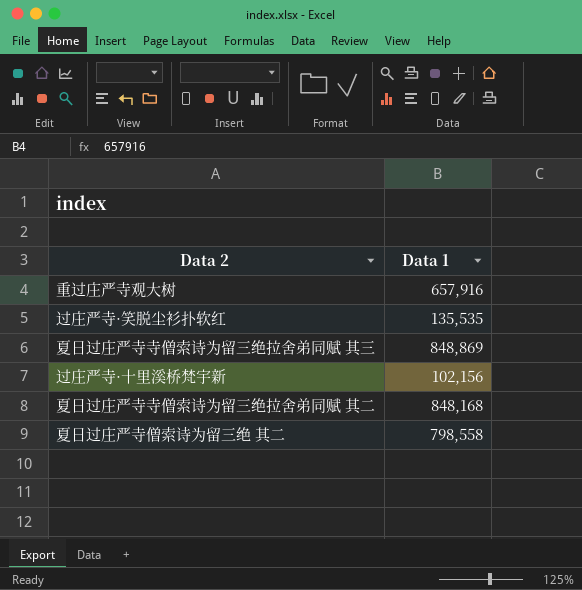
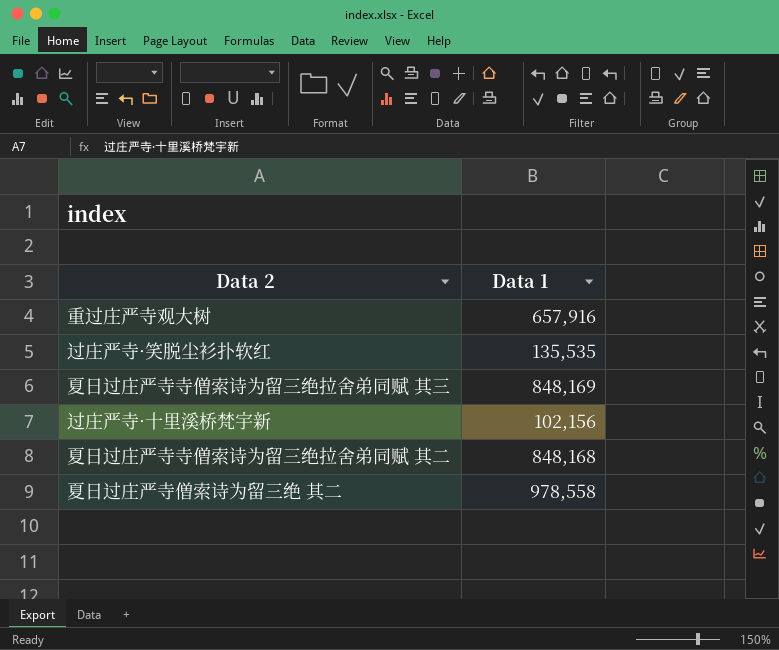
夏日过庄严寺寺僧索诗为留三绝拉舍弟同赋 其三 | Data 1: 848,869 -> 848,169
夏日过庄严寺僧索诗为留三绝 其二 | Data 1: 798,558 -> 978,558

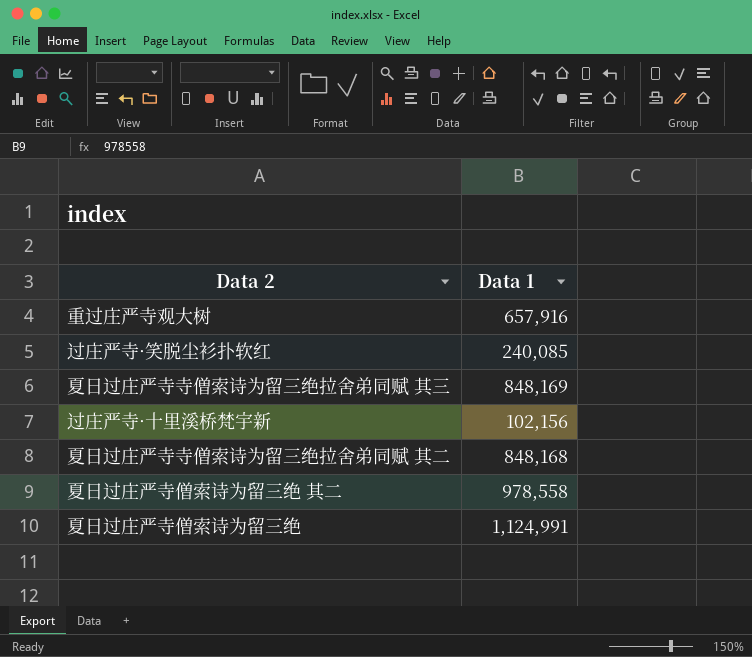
过庄严寺·笑脱尘衫扑软红 | Data 1: 135,535 -> 240,085
row 夏日过庄严寺僧索诗为留三绝: none -> 1,124,991

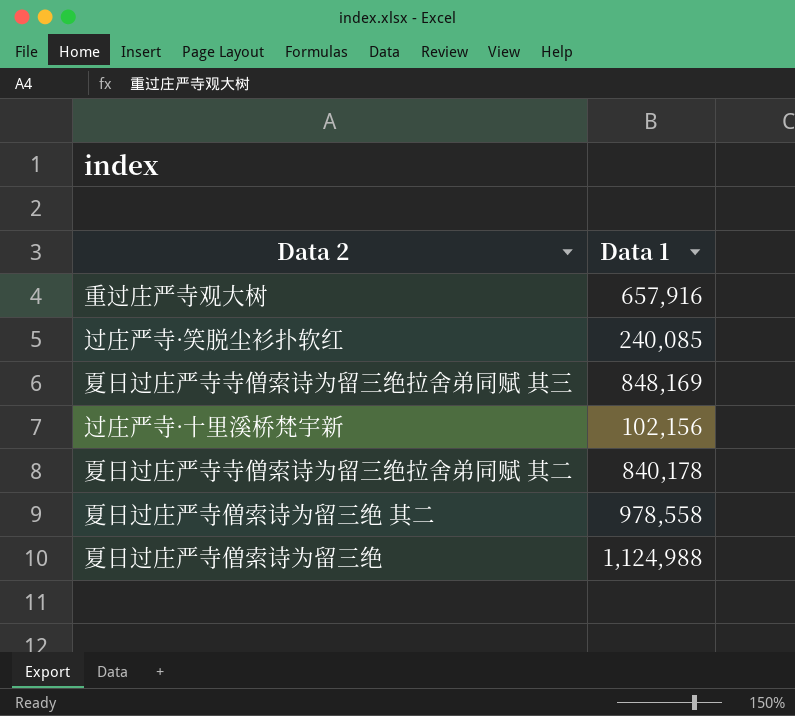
夏日过庄严寺寺僧索诗为留三绝拉舍弟同赋 其二 | Data 1: 848,168 -> 840,178
夏日过庄严寺僧索诗为留三绝 | Data 1: 1,124,991 -> 1,124,988

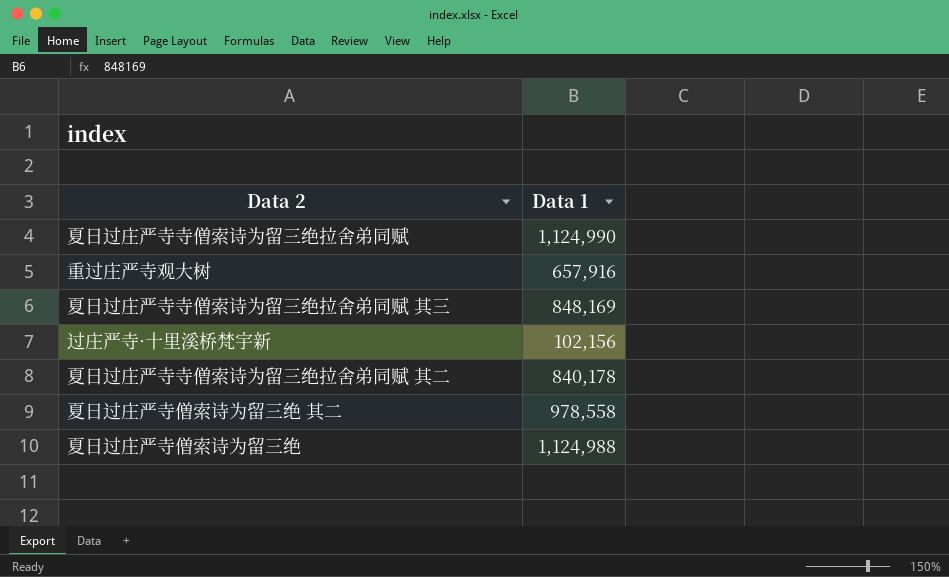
row 过庄严寺·笑脱尘衫扑软红: 240,085 -> none
row 夏日过庄严寺寺僧索诗为留三绝拉舍弟同赋: none -> 1,124,990

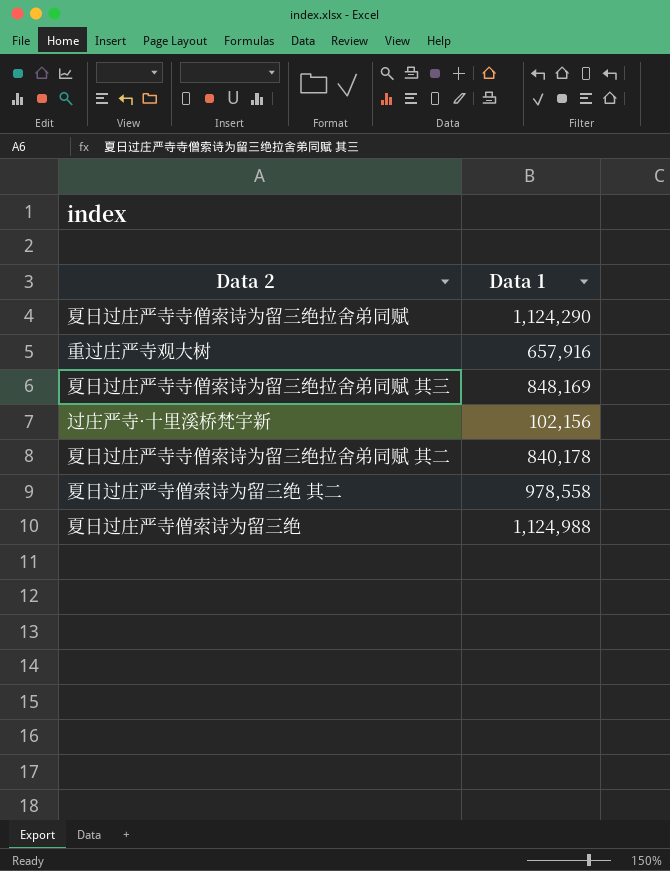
夏日过庄严寺寺僧索诗为留三绝拉舍弟同赋 | Data 1: 1,124,990 -> 1,124,290

